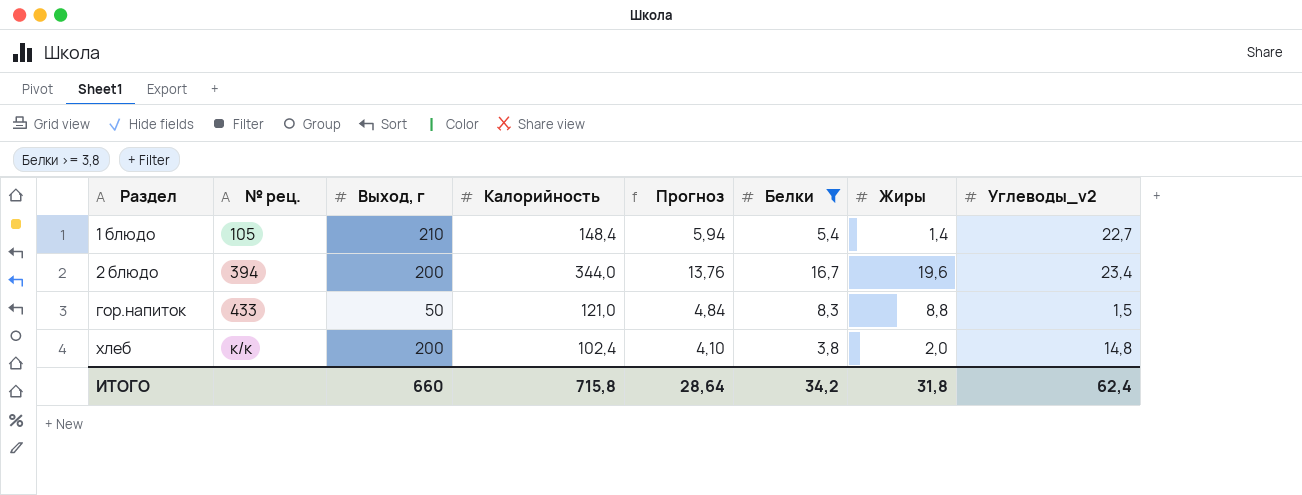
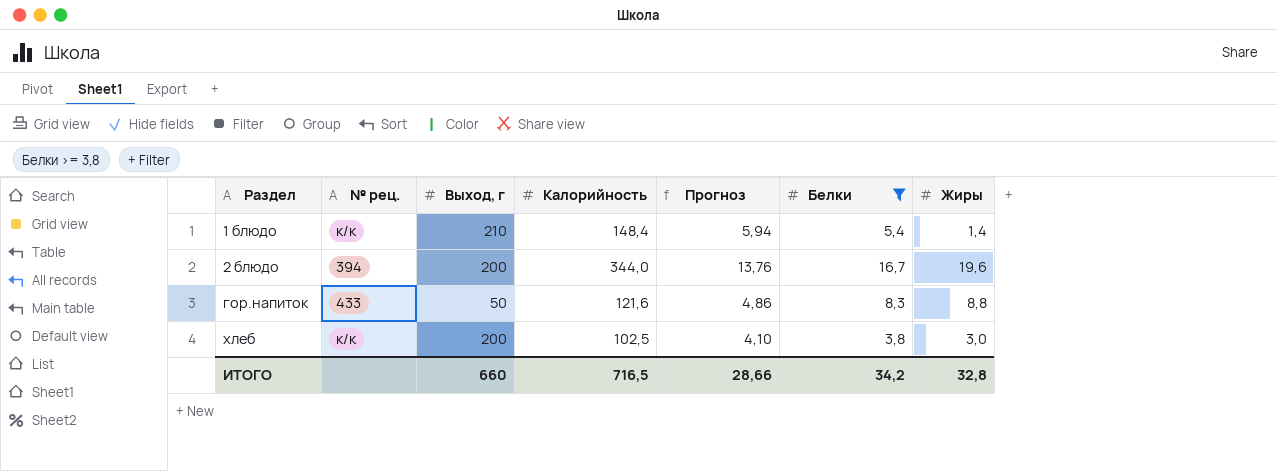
column Углеводы_v2 | position: 8 -> none
1 блюдо | № рец.: 105 -> к/к
гор.напиток | Калорийность: 121,0 -> 121,6
гор.напиток | Прогноз: 4,84 -> 4,86
хлеб | Калорийность: 102,4 -> 102,5
хлеб | Жиры: 2,0 -> 3,0
ИТОГО | Калорийность: 715,8 -> 716,5
ИТОГО | Прогноз: 28,64 -> 28,66
ИТОГО | Жиры: 31,8 -> 32,8

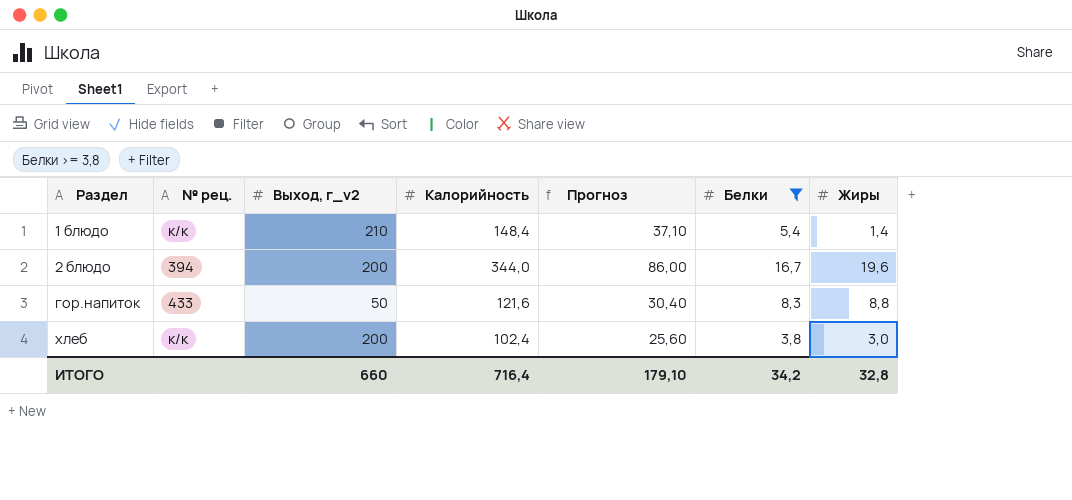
column name: Выход, г -> Выход, г_v2
column Прогноз | formula: [Калорийность] * 0,04 -> [Калорийность] * 0,25
хлеб | Калорийность: 102,5 -> 102,4
ИТОГО | Калорийность: 716,5 -> 716,4
ИТОГО | Прогноз: 28,66 -> 179,10

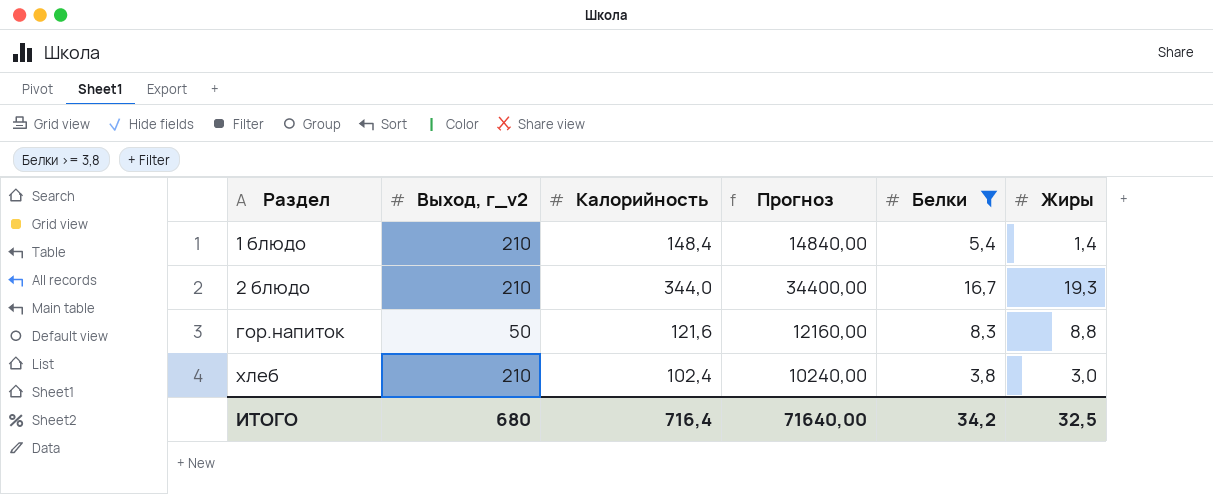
column № рец. | position: 2 -> none
column Прогноз | formula: [Калорийность] * 0,25 -> [Калорийность] * 100
2 блюдо | Выход, г_v2: 200 -> 210
2 блюдо | Жиры: 19,6 -> 19,3
хлеб | Выход, г_v2: 200 -> 210
ИТОГО | Выход, г_v2: 660 -> 680
ИТОГО | Прогноз: 179,10 -> 71640,00
ИТОГО | Жиры: 32,8 -> 32,5

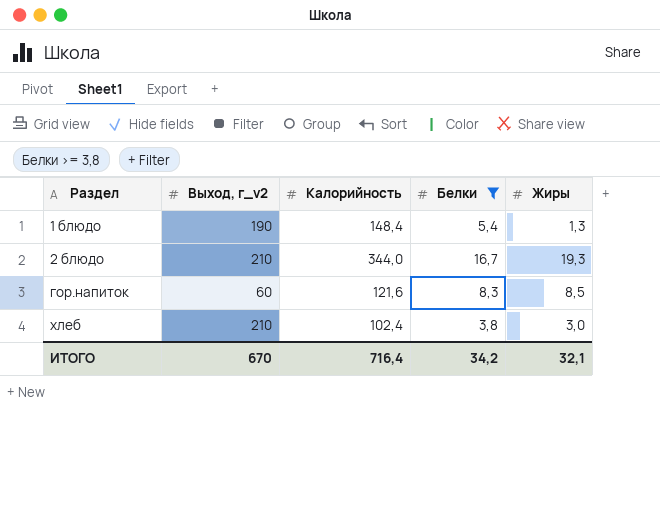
column Прогноз | formula: [Калорийность] * 100 -> none
1 блюдо | Выход, г_v2: 210 -> 190
1 блюдо | Жиры: 1,4 -> 1,3
гор.напиток | Выход, г_v2: 50 -> 60
гор.напиток | Жиры: 8,8 -> 8,5
ИТОГО | Выход, г_v2: 680 -> 670
ИТОГО | Жиры: 32,5 -> 32,1

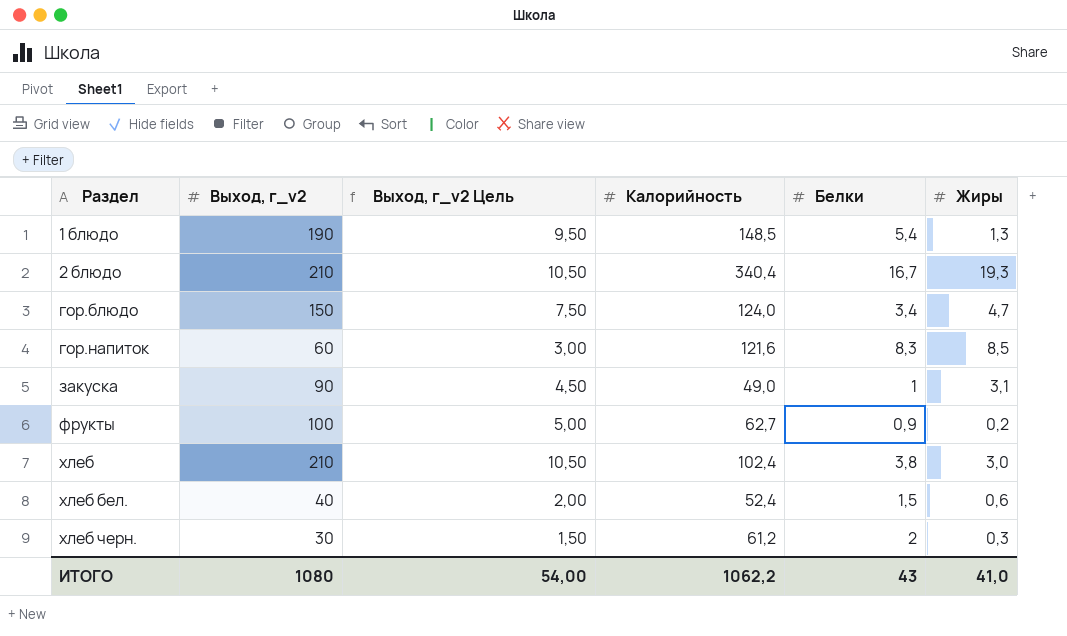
filter: Белки >= 3,8 -> none
column Выход, г_v2 Цель | formula: none -> [Выход, г_v2] * 0,05
1 блюдо | Калорийность: 148,4 -> 148,5
2 блюдо | Калорийность: 344,0 -> 340,4
ИТОГО | Выход, г_v2: 670 -> 1080
ИТОГО | Калорийность: 716,4 -> 1062,2
ИТОГО | Белки: 34,2 -> 43
ИТОГО | Жиры: 32,1 -> 41,0

